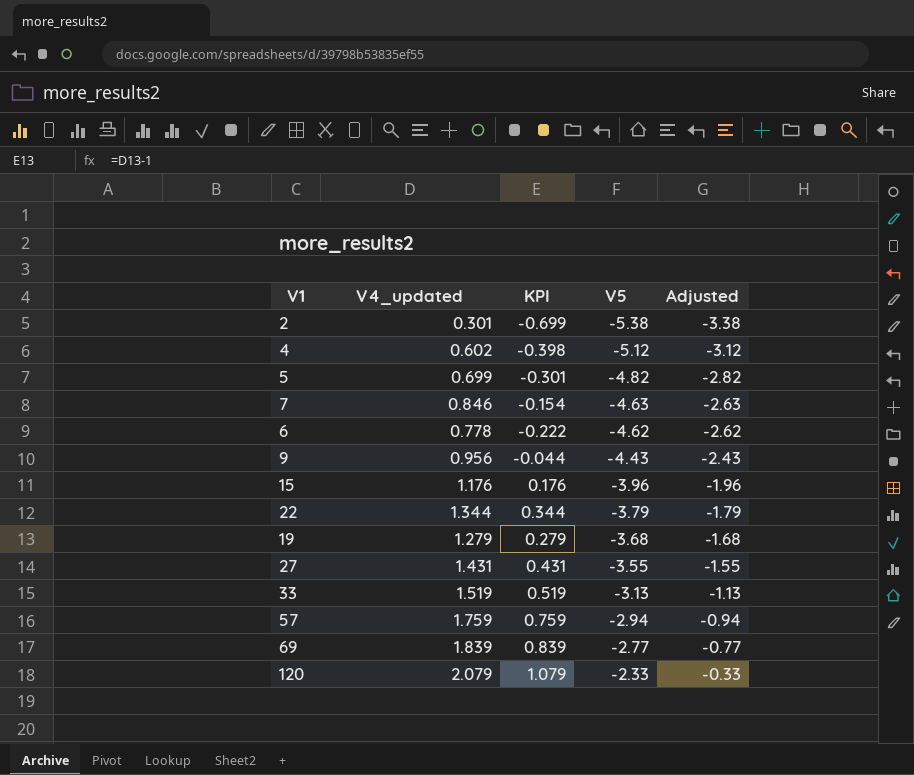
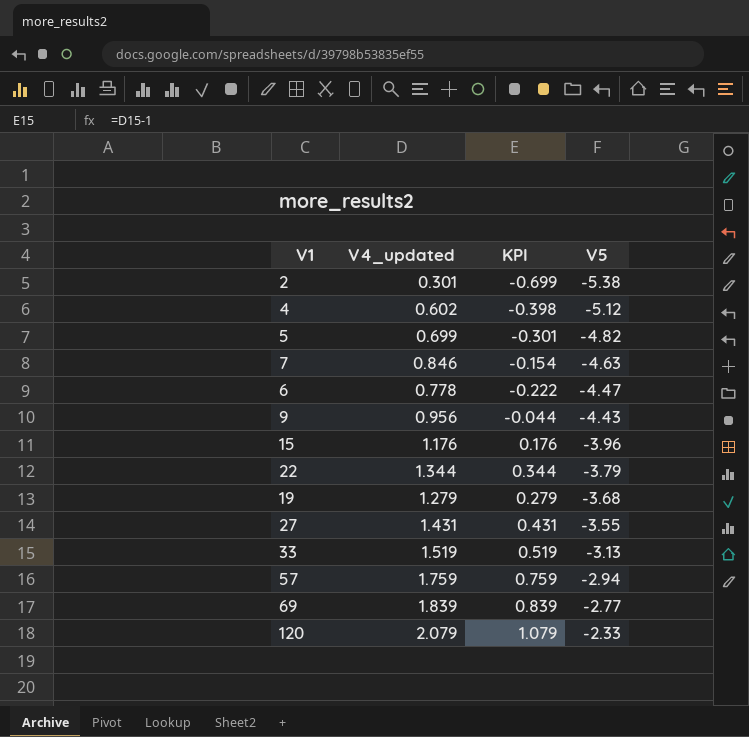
column Adjusted | formula: [V5] + 2 -> none
6 | V5: -4.62 -> -4.47

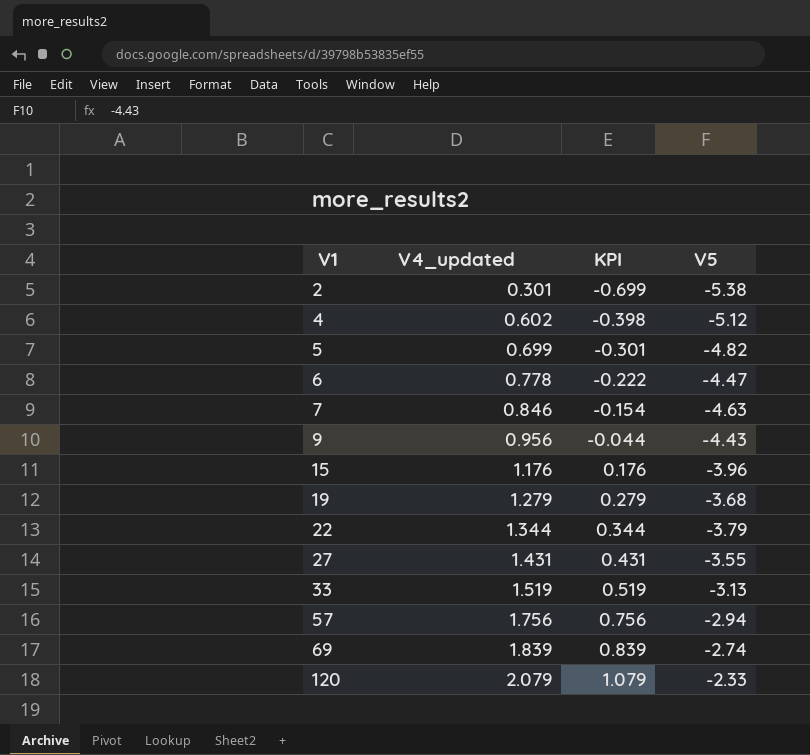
row order: V5 ascending -> V1 ascending
57 | V4_updated: 1.759 -> 1.756
57 | KPI: 0.759 -> 0.756
69 | V5: -2.77 -> -2.74

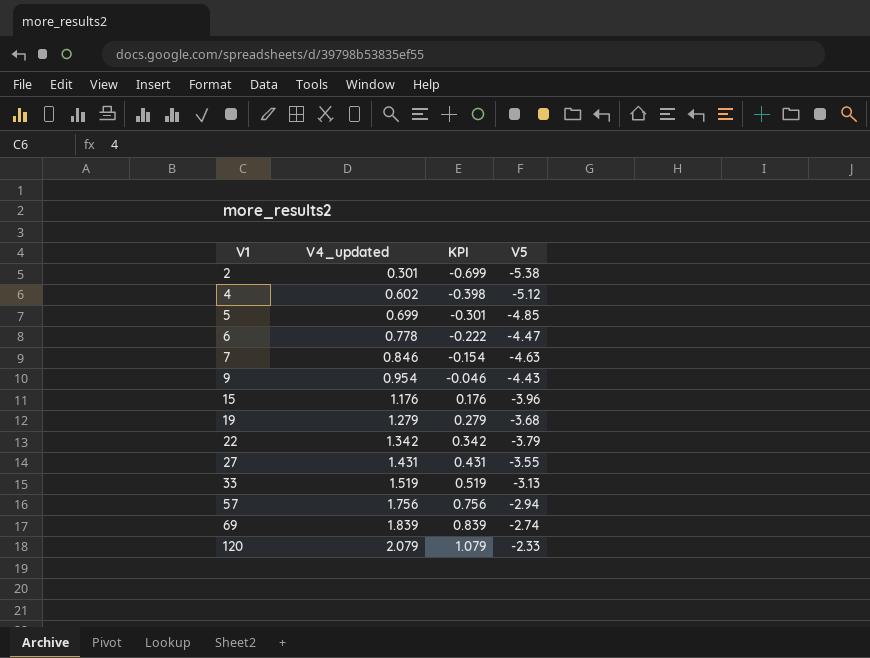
5 | V5: -4.82 -> -4.85
9 | V4_updated: 0.956 -> 0.954
9 | KPI: -0.044 -> -0.046
22 | V4_updated: 1.344 -> 1.342
22 | KPI: 0.344 -> 0.342

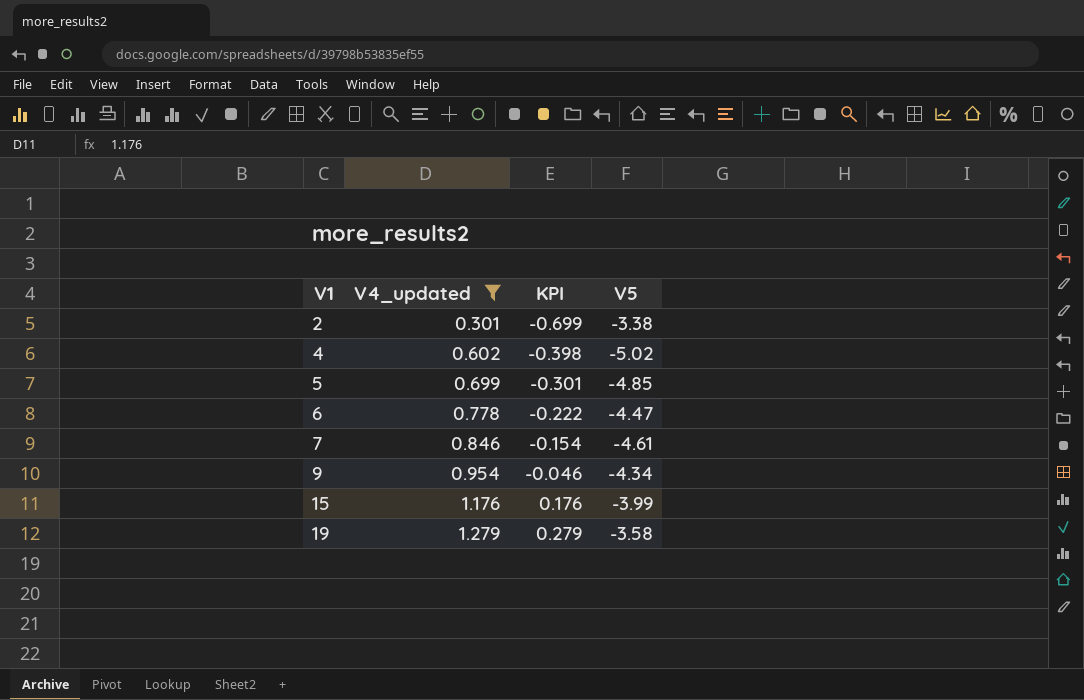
filter: none -> V4_updated <= 1.279
2 | V5: -5.38 -> -3.38
4 | V5: -5.12 -> -5.02
7 | V5: -4.63 -> -4.61
9 | V5: -4.43 -> -4.34
15 | V5: -3.96 -> -3.99
19 | V5: -3.68 -> -3.58

